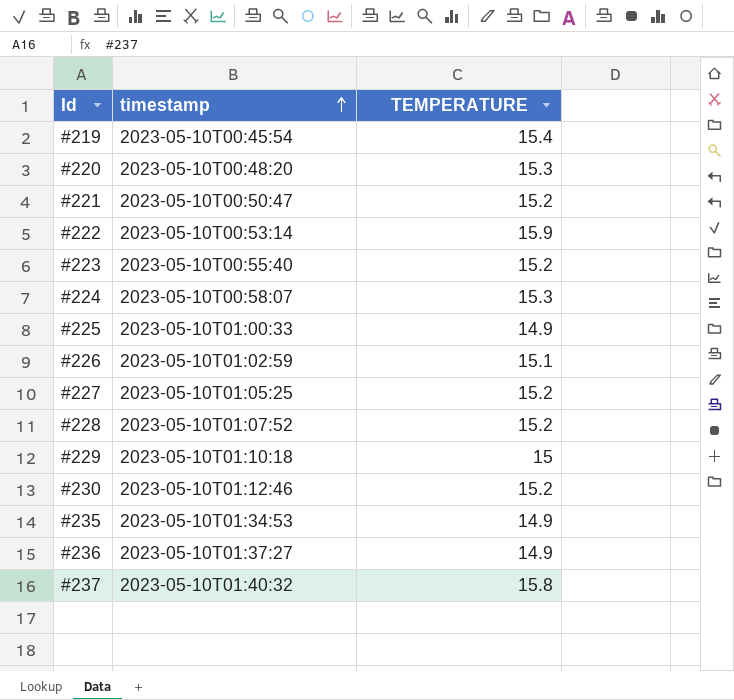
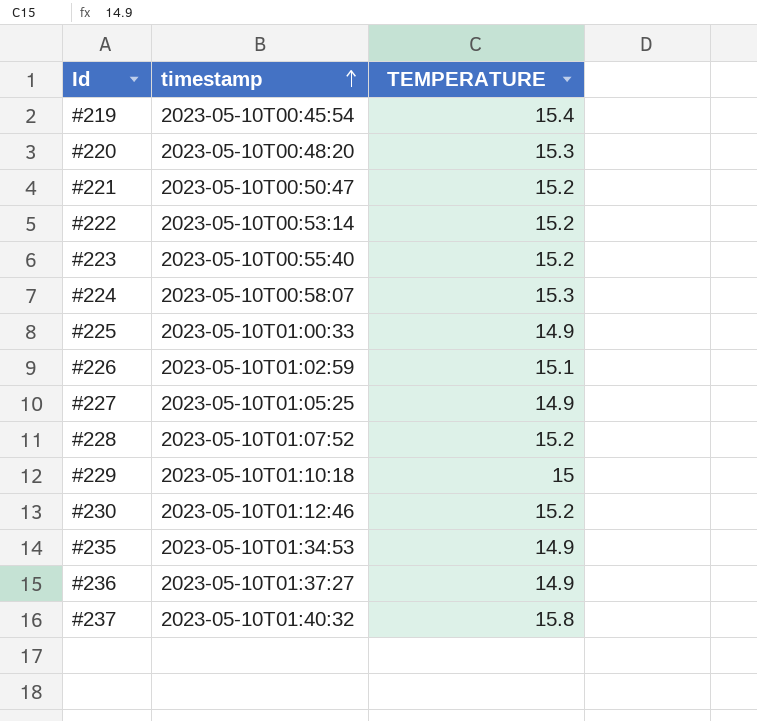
#222 | TEMPERATURE: 15.9 -> 15.2
#227 | TEMPERATURE: 15.2 -> 14.9

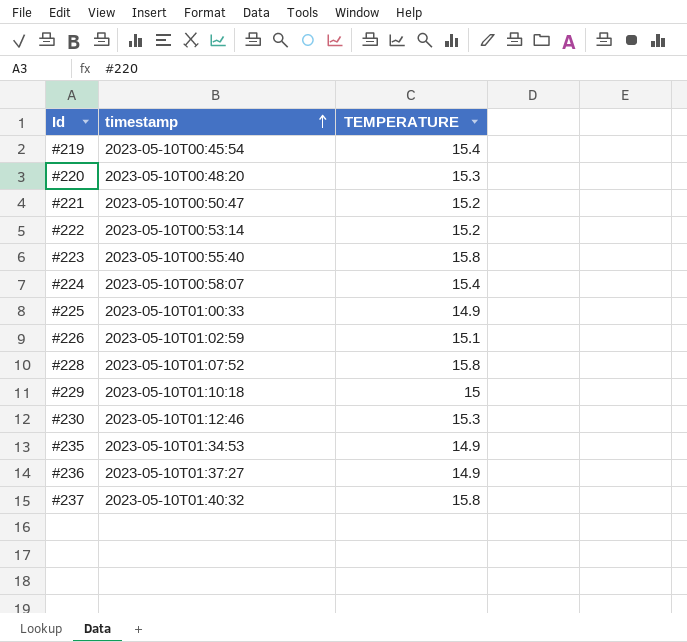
row #227: 2023-05-10T01:05:25 | 14.9 -> none
#223 | TEMPERATURE: 15.2 -> 15.8
#224 | TEMPERATURE: 15.3 -> 15.4
#228 | TEMPERATURE: 15.2 -> 15.8
#230 | TEMPERATURE: 15.2 -> 15.3

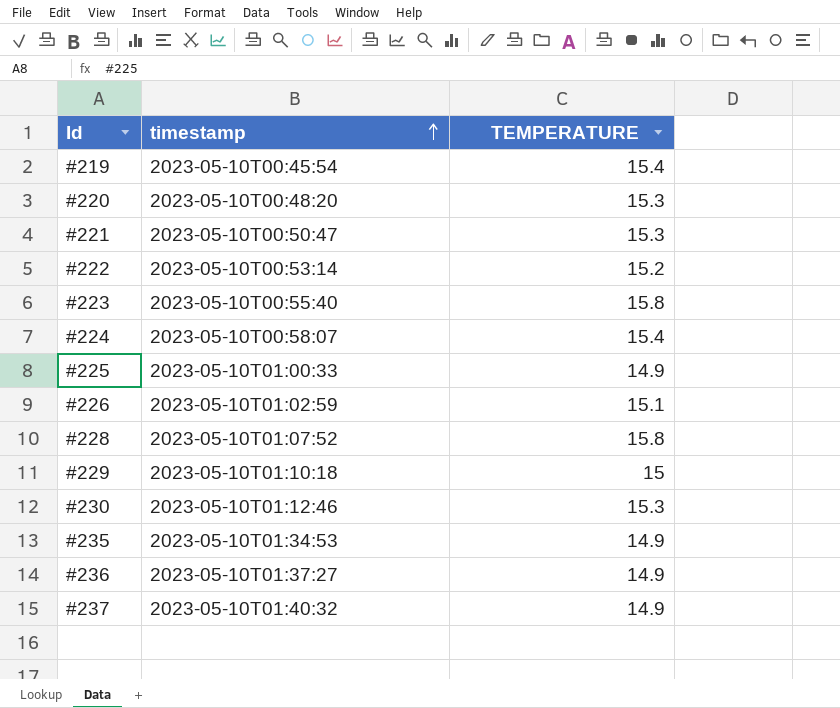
#221 | TEMPERATURE: 15.2 -> 15.3
#237 | TEMPERATURE: 15.8 -> 14.9

